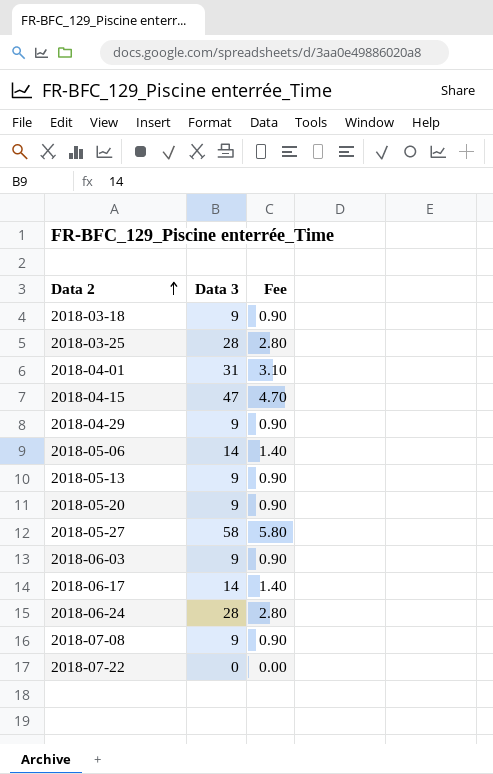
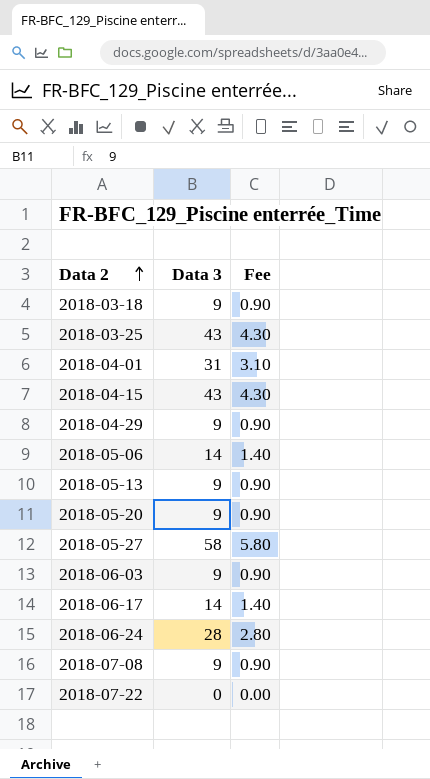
2018-03-25 | Data 3: 28 -> 43
2018-03-25 | Fee: 2.80 -> 4.30
2018-04-15 | Data 3: 47 -> 43
2018-04-15 | Fee: 4.70 -> 4.30

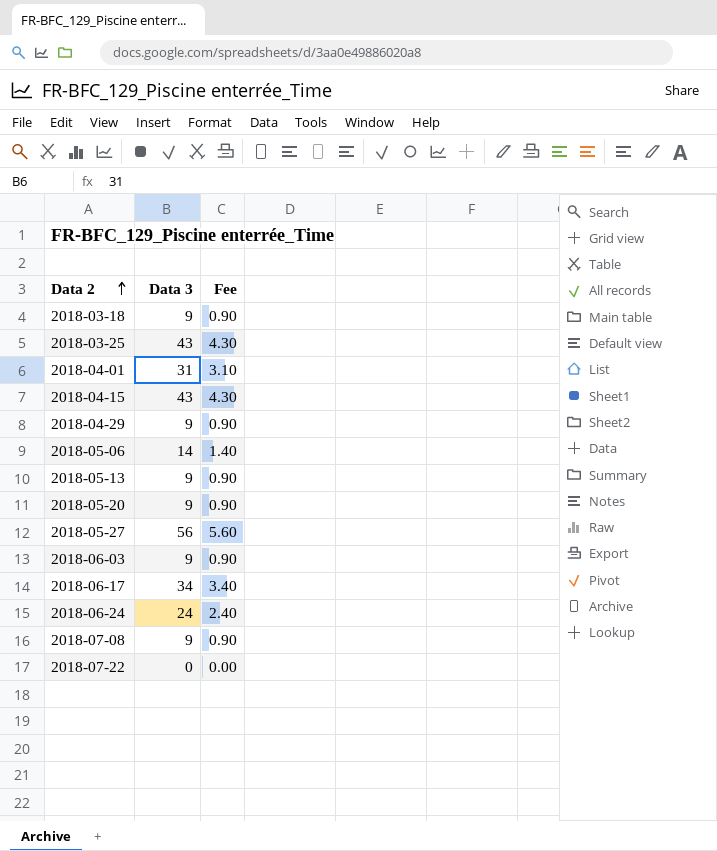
2018-05-27 | Data 3: 58 -> 56
2018-05-27 | Fee: 5.80 -> 5.60
2018-06-17 | Data 3: 14 -> 34
2018-06-17 | Fee: 1.40 -> 3.40
2018-06-24 | Data 3: 28 -> 24
2018-06-24 | Fee: 2.80 -> 2.40

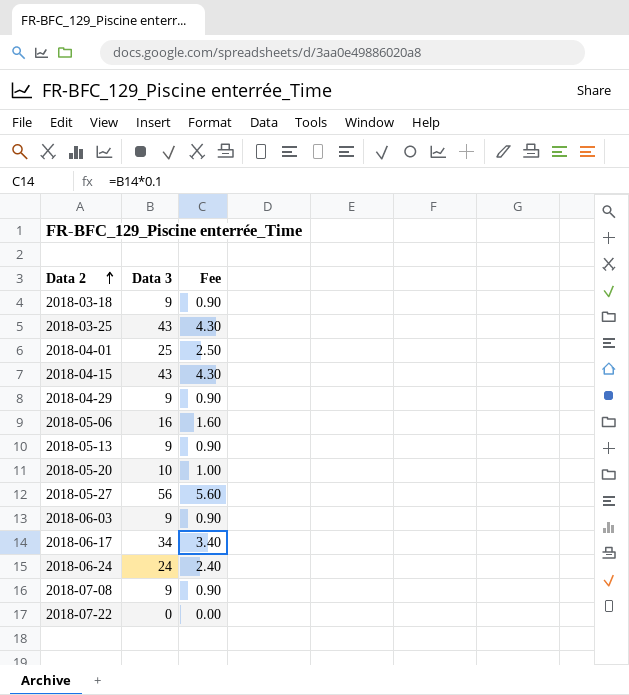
2018-04-01 | Data 3: 31 -> 25
2018-04-01 | Fee: 3.10 -> 2.50
2018-05-06 | Data 3: 14 -> 16
2018-05-06 | Fee: 1.40 -> 1.60
2018-05-20 | Data 3: 9 -> 10
2018-05-20 | Fee: 0.90 -> 1.00

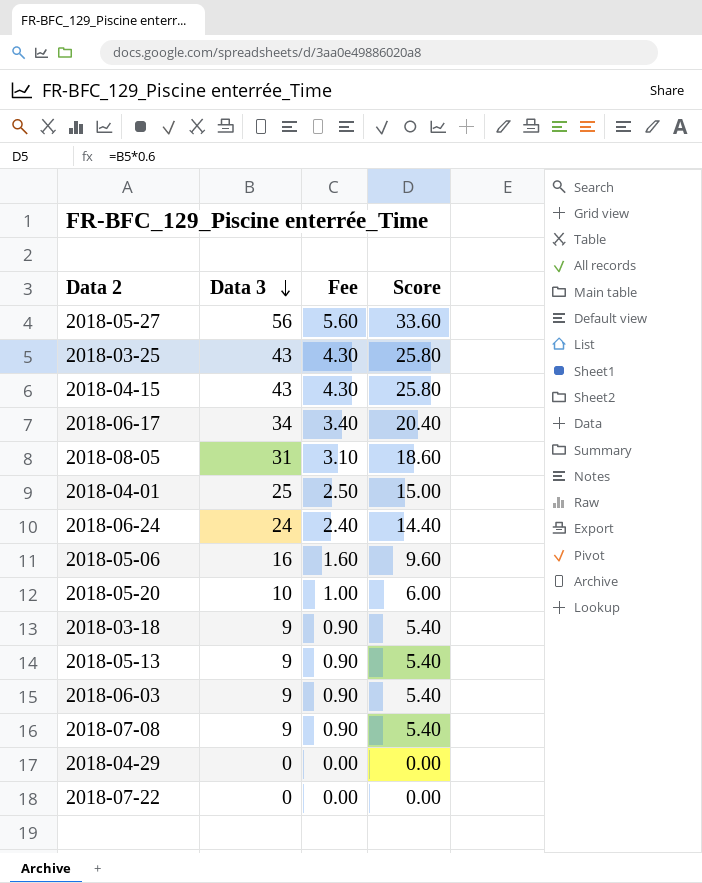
row order: Data 2 ascending -> Data 3 descending
column Score | formula: none -> [Data 3] * 0.6
row 2018-08-05: none -> 31 | 3.10 | 18.60
2018-04-29 | Data 3: 9 -> 0
2018-04-29 | Fee: 0.90 -> 0.00

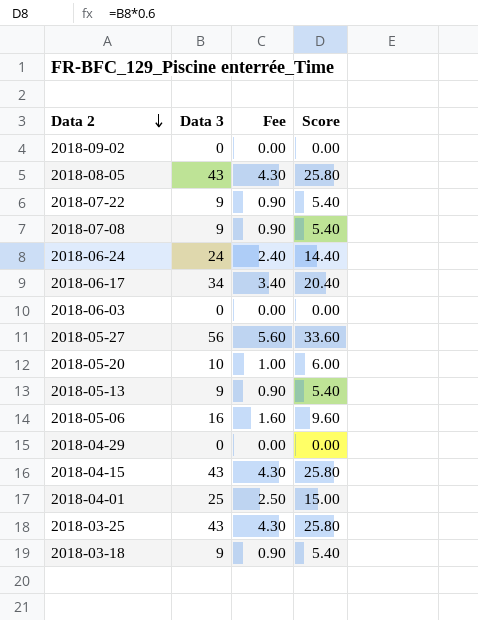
row order: Data 3 descending -> Data 2 descending
row 2018-09-02: none -> 0 | 0.00 | 0.00
2018-08-05 | Data 3: 31 -> 43
2018-08-05 | Fee: 3.10 -> 4.30
2018-08-05 | Score: 18.60 -> 25.80
2018-07-22 | Data 3: 0 -> 9
2018-07-22 | Fee: 0.00 -> 0.90
2018-07-22 | Score: 0.00 -> 5.40
2018-06-03 | Data 3: 9 -> 0
2018-06-03 | Fee: 0.90 -> 0.00
2018-06-03 | Score: 5.40 -> 0.00

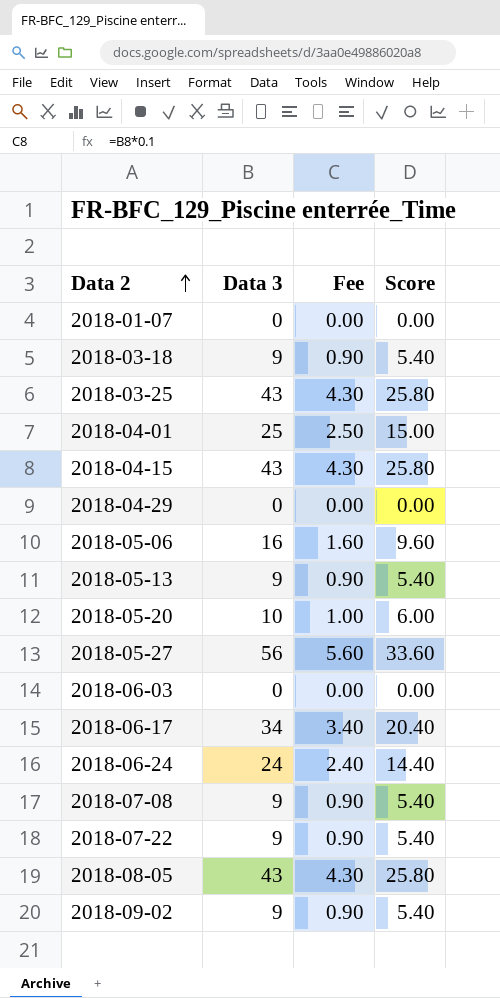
row order: Data 2 descending -> Data 2 ascending
row 2018-01-07: none -> 0 | 0.00 | 0.00
2018-09-02 | Data 3: 0 -> 9
2018-09-02 | Fee: 0.00 -> 0.90
2018-09-02 | Score: 0.00 -> 5.40

